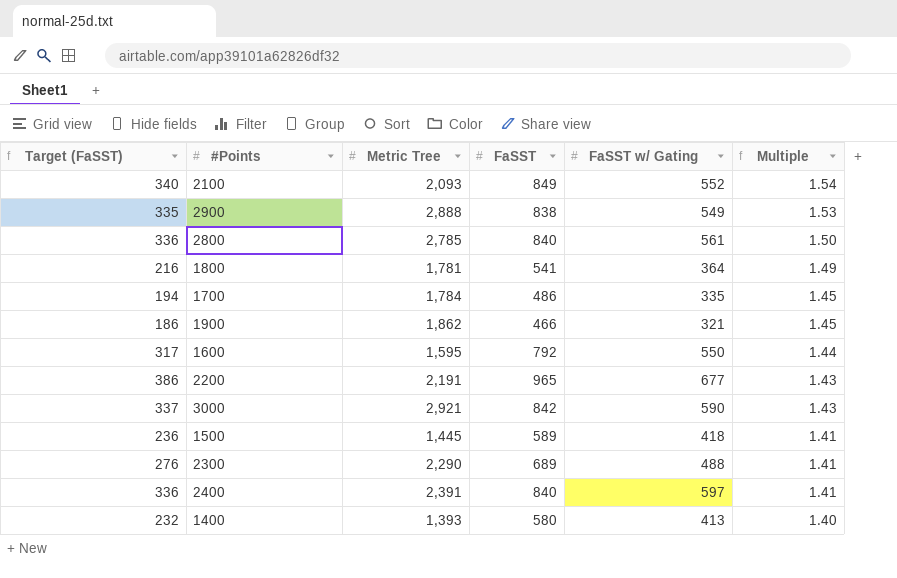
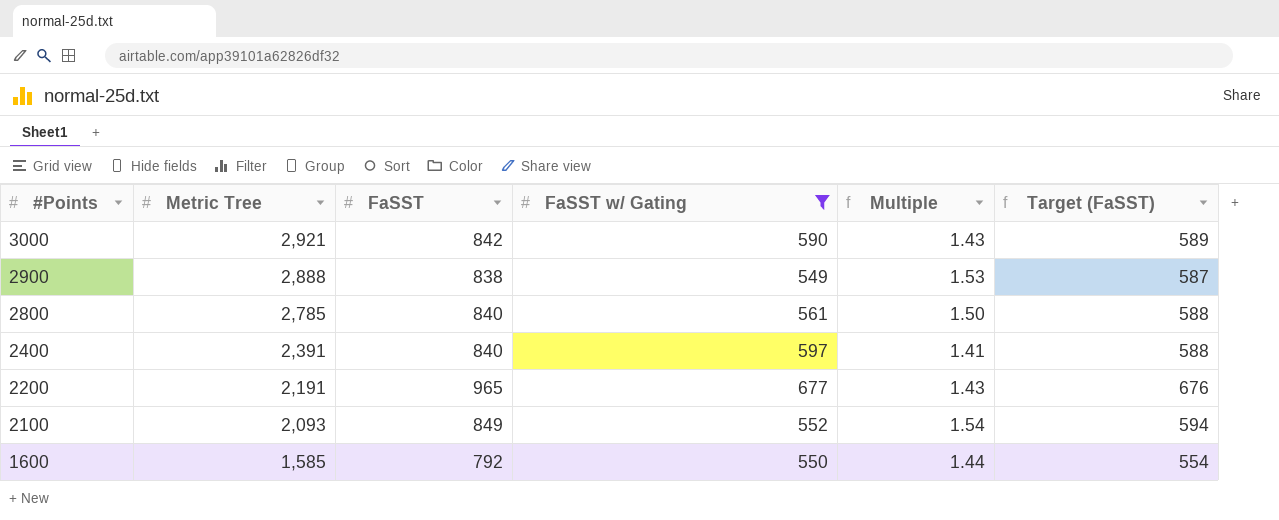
filter: none -> FaSST w/ Gating >= 549
row order: Multiple descending -> #Points descending
column Target (FaSST) | formula: [FaSST] * 0.4 -> [FaSST] * 0.7
column Target (FaSST) | position: 1 -> 6
1600 | Metric Tree: 1,595 -> 1,585

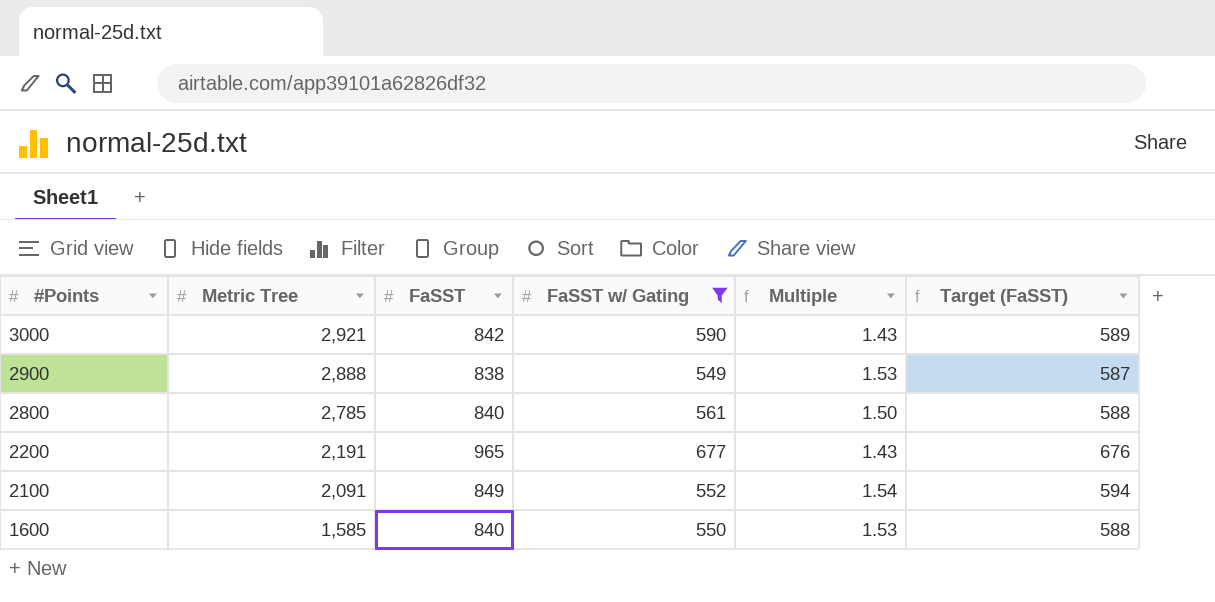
row 2400: 2,391 | 840 | 597 | 1.41 | 588 -> none
2100 | Metric Tree: 2,093 -> 2,091
1600 | FaSST: 792 -> 840
1600 | Multiple: 1.44 -> 1.53
1600 | Target (FaSST): 554 -> 588

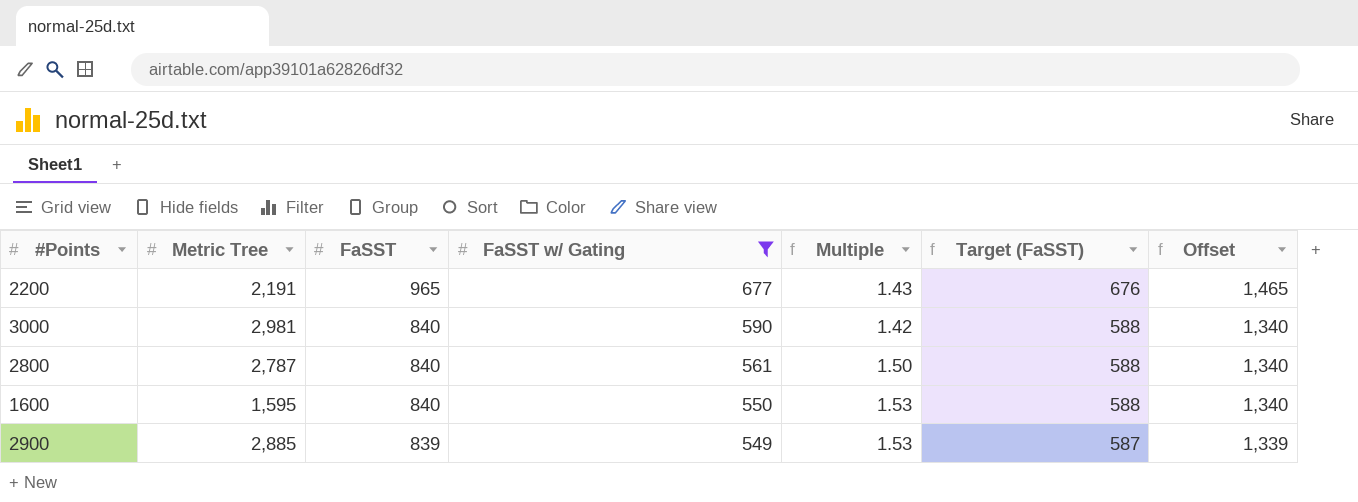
row order: #Points descending -> FaSST descending
column Offset | formula: none -> [FaSST] + 500
row 2100: 2,091 | 849 | 552 | 1.54 | 594 -> none
3000 | Metric Tree: 2,921 -> 2,981
3000 | FaSST: 842 -> 840
3000 | Multiple: 1.43 -> 1.42
3000 | Target (FaSST): 589 -> 588
2800 | Metric Tree: 2,785 -> 2,787
1600 | Metric Tree: 1,585 -> 1,595
2900 | Metric Tree: 2,888 -> 2,885
2900 | FaSST: 838 -> 839

